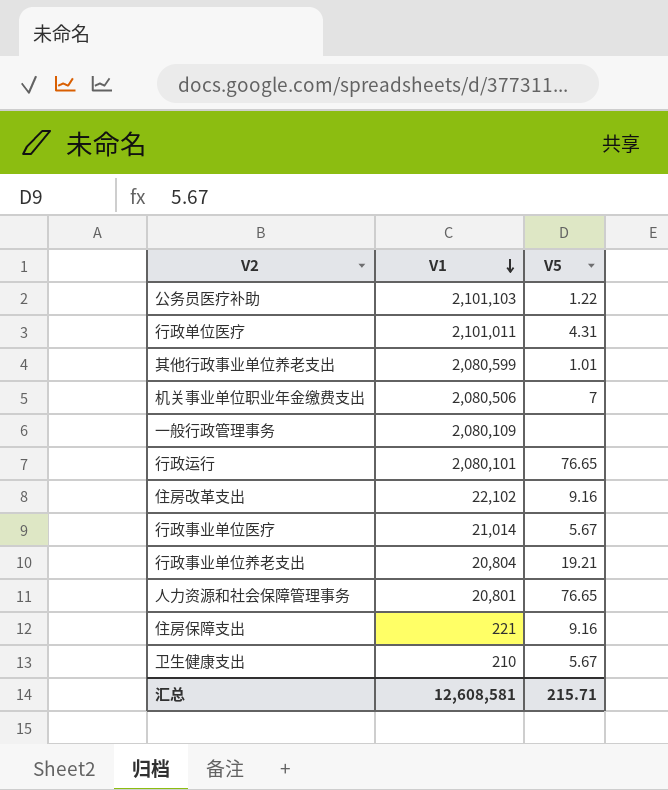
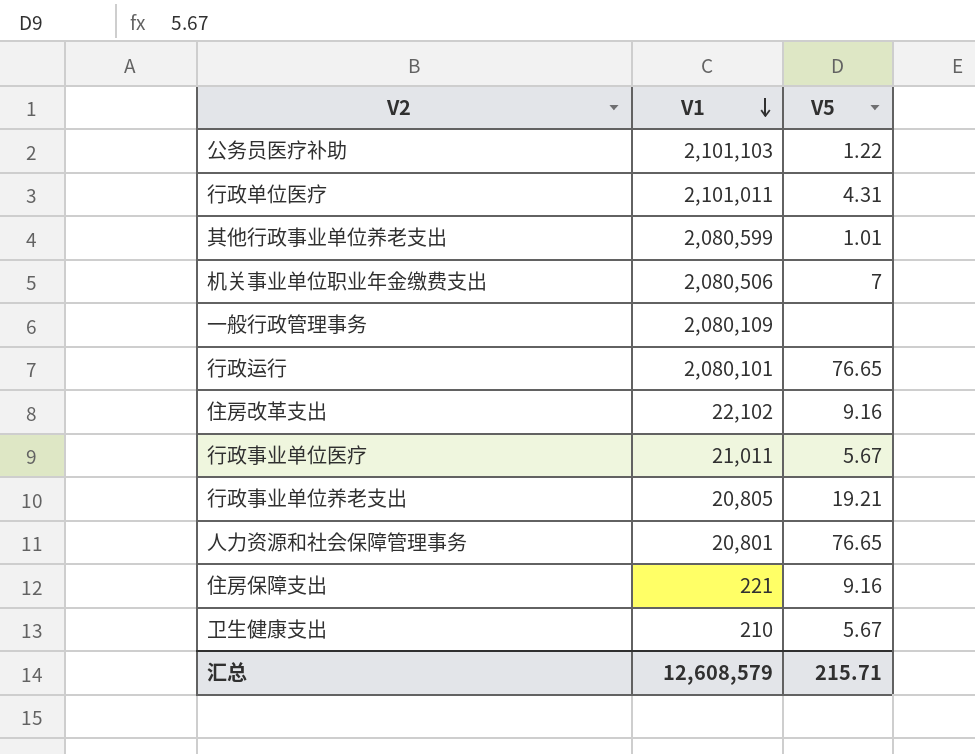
行政事业单位医疗 | V1: 21,014 -> 21,011
行政事业单位养老支出 | V1: 20,804 -> 20,805
汇总 | V1: 12,608,581 -> 12,608,579

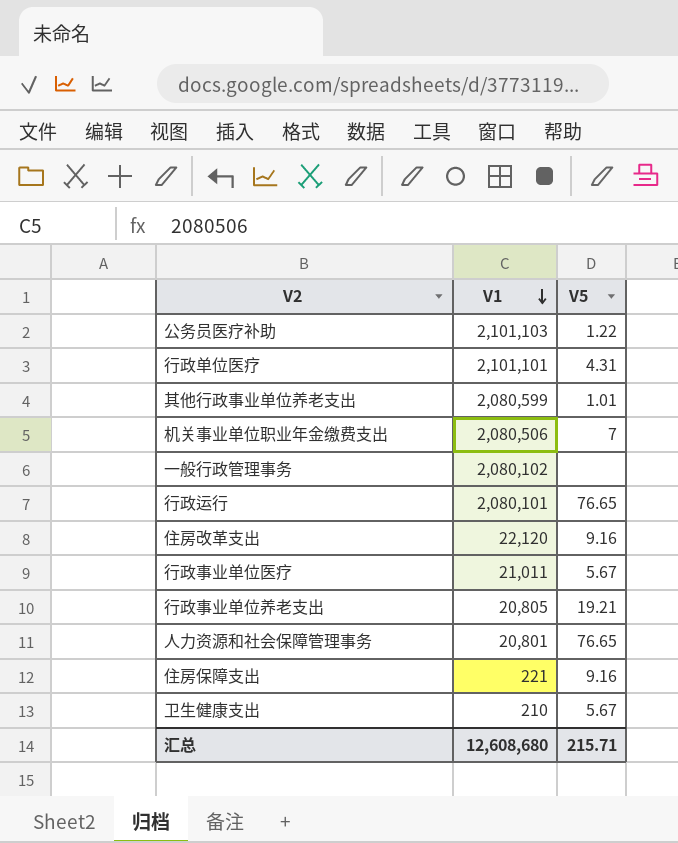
行政单位医疗 | V1: 2,101,011 -> 2,101,101
一般行政管理事务 | V1: 2,080,109 -> 2,080,102
住房改革支出 | V1: 22,102 -> 22,120
汇总 | V1: 12,608,579 -> 12,608,680

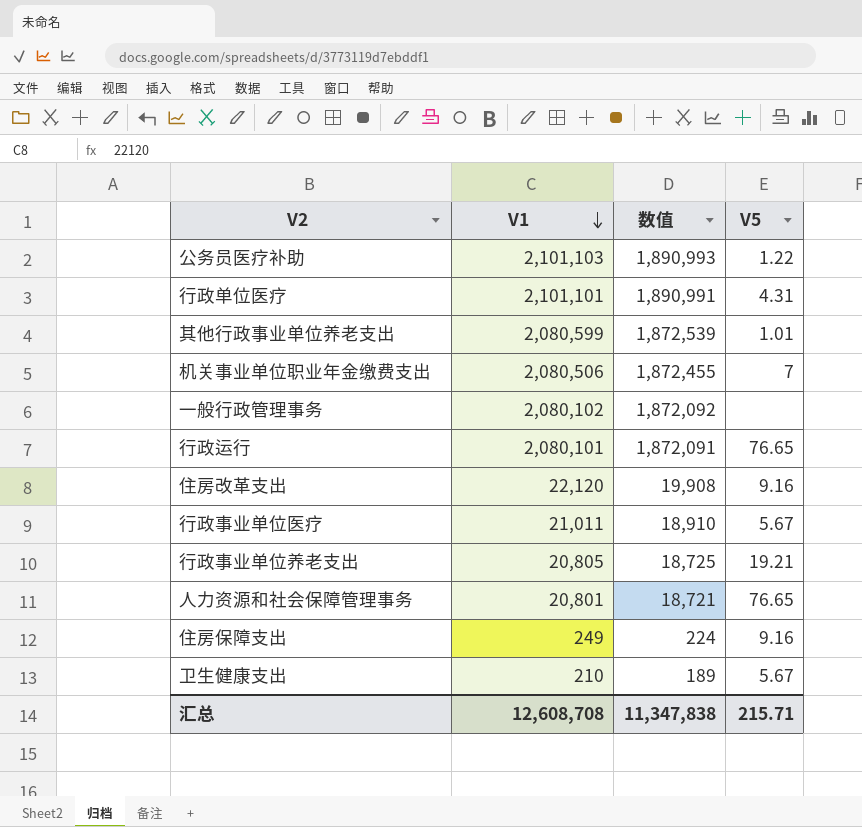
column 数值 | formula: none -> [V1] * 0.9
住房保障支出 | V1: 221 -> 249
汇总 | V1: 12,608,680 -> 12,608,708

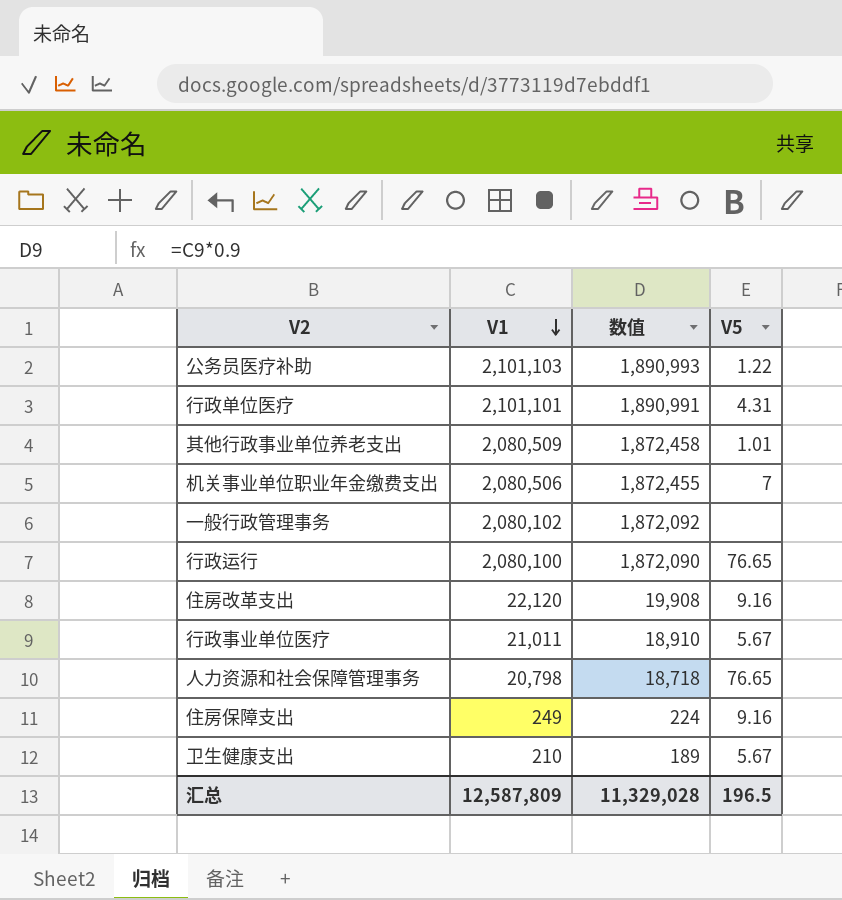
row 行政事业单位养老支出: 20,805 | 18,725 | 19.21 -> none
其他行政事业单位养老支出 | V1: 2,080,599 -> 2,080,509
其他行政事业单位养老支出 | 数值: 1,872,539 -> 1,872,458
行政运行 | V1: 2,080,101 -> 2,080,100
行政运行 | 数值: 1,872,091 -> 1,872,090
人力资源和社会保障管理事务 | V1: 20,801 -> 20,798
人力资源和社会保障管理事务 | 数值: 18,721 -> 18,718
汇总 | V1: 12,608,708 -> 12,587,809
汇总 | 数值: 11,347,838 -> 11,329,028
汇总 | V5: 215.71 -> 196.5

